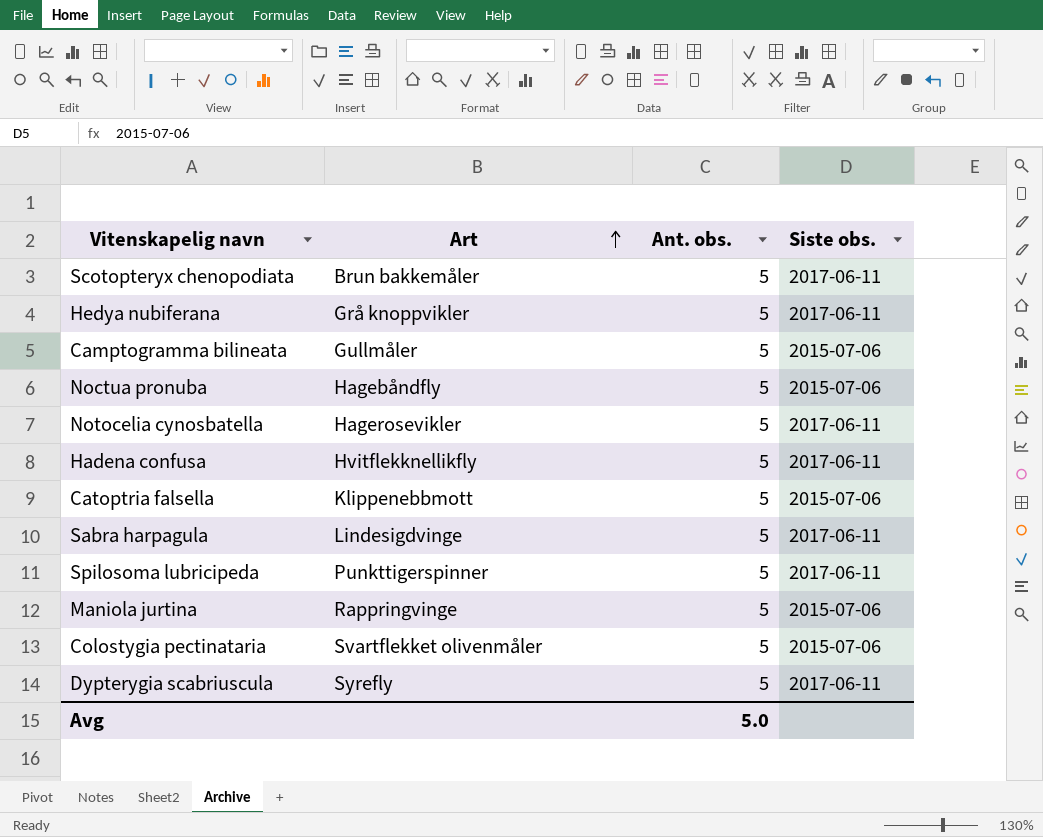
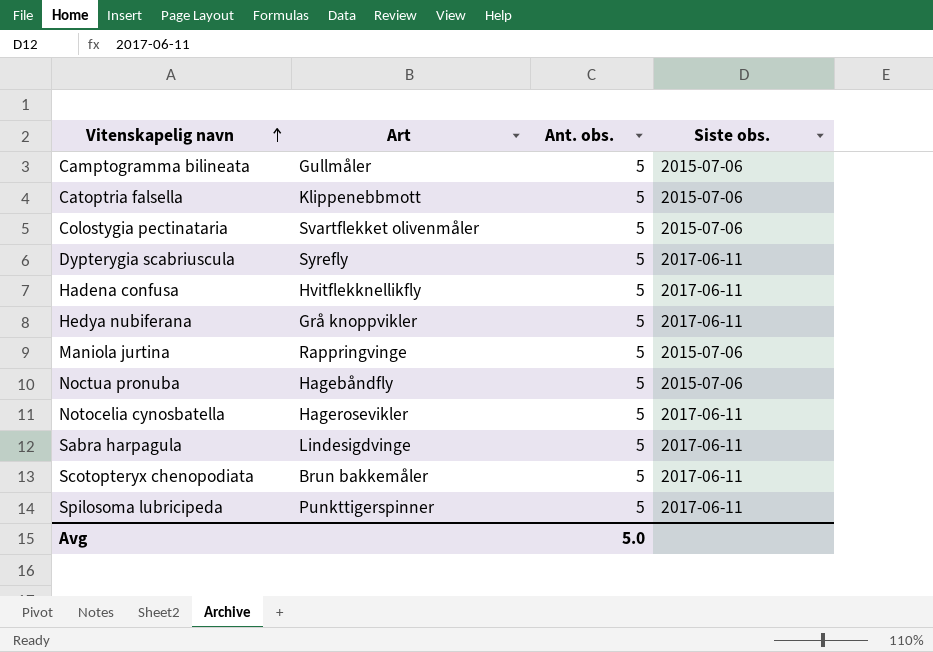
row order: Art ascending -> Vitenskapelig navn ascending

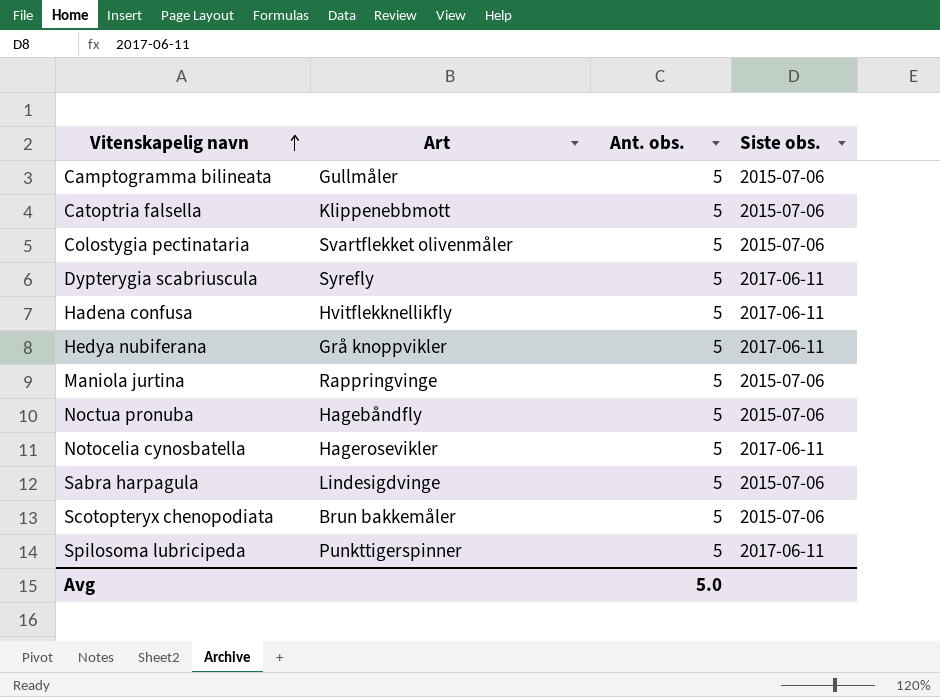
Sabra harpagula | Siste obs.: 2017-06-11 -> 2015-07-06
Scotopteryx chenopodiata | Siste obs.: 2017-06-11 -> 2015-07-06

